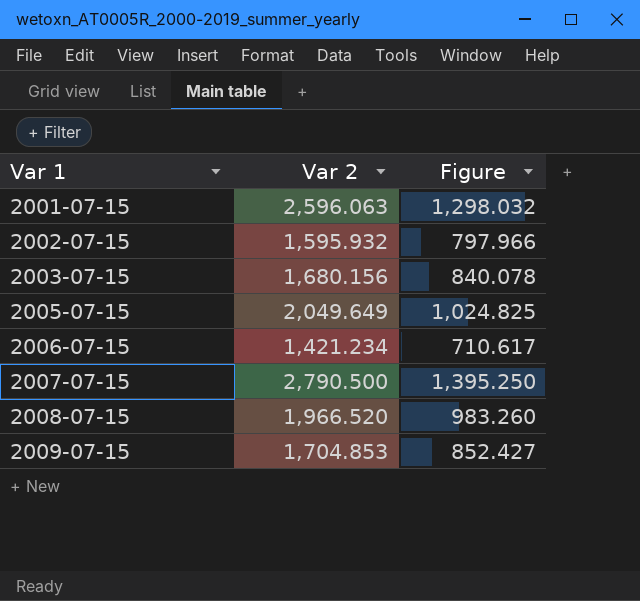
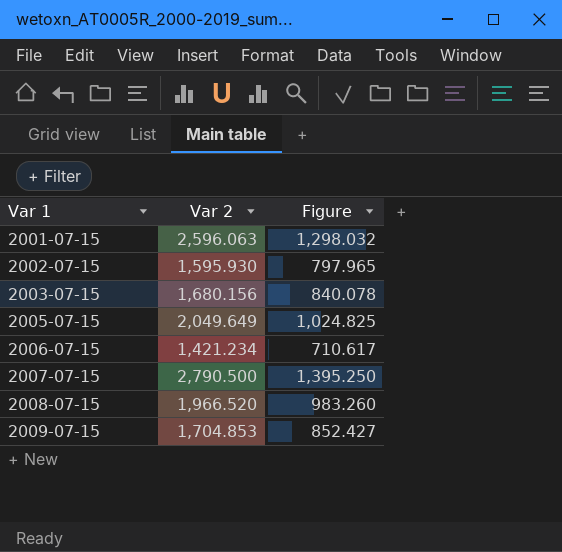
2002-07-15 | Var 2: 1,595.932 -> 1,595.930
2002-07-15 | Figure: 797.966 -> 797.965

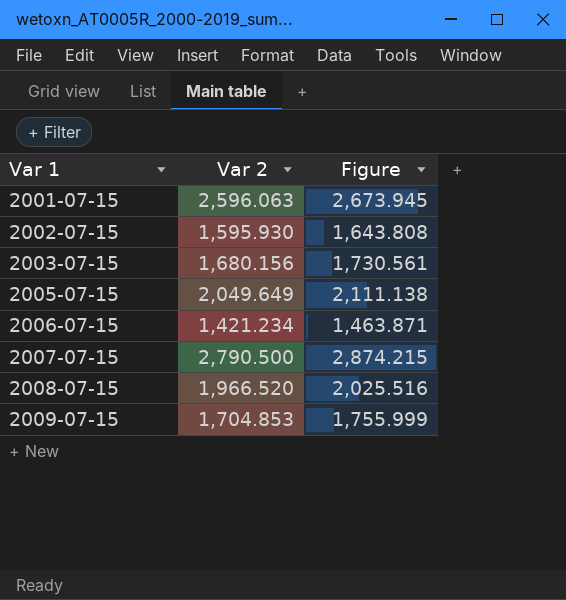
column Figure | formula: [Var 2] * 0.5 -> [Var 2] * 1.03

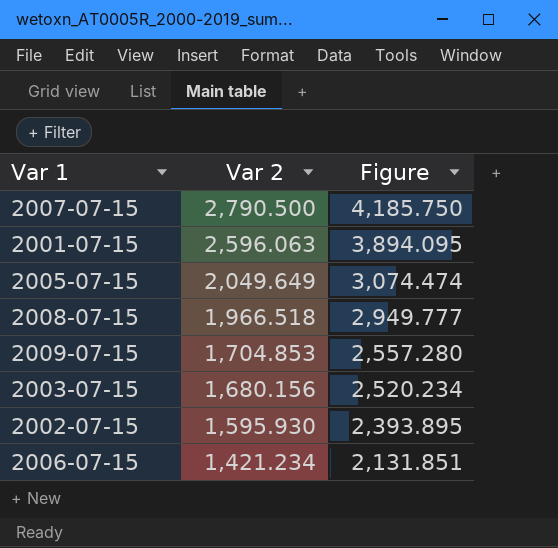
row order: Var 1 ascending -> Var 2 descending
column Figure | formula: [Var 2] * 1.03 -> [Var 2] * 1.5
2008-07-15 | Var 2: 1,966.520 -> 1,966.518

